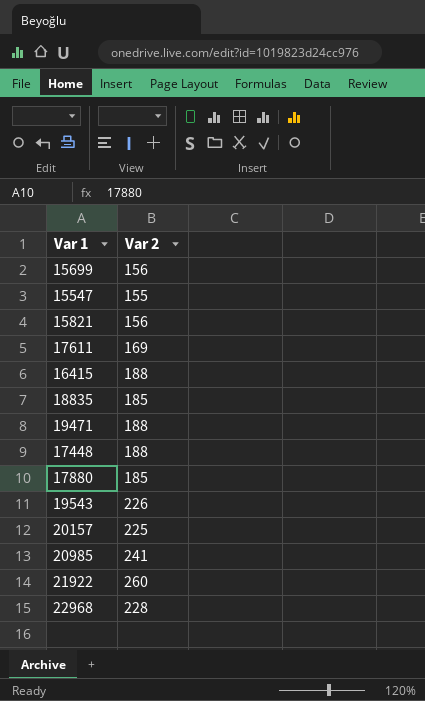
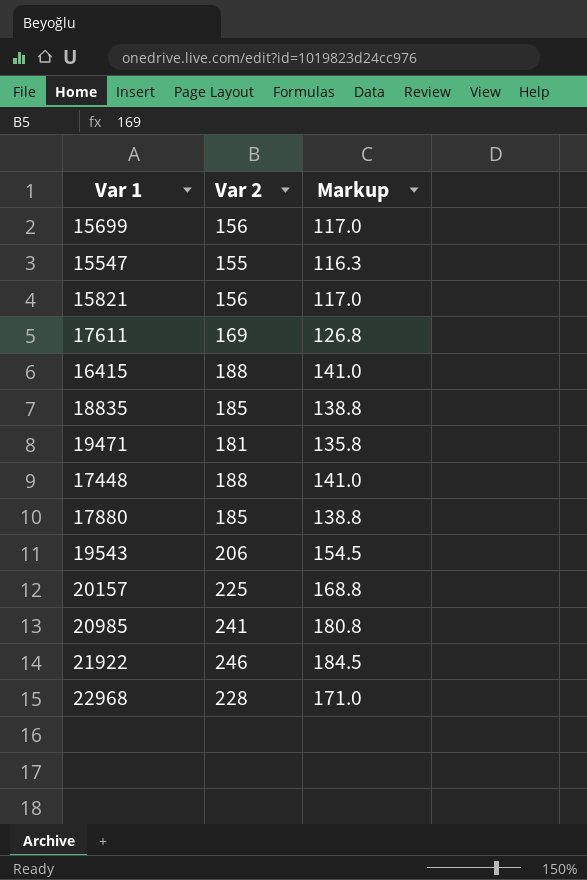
column Markup | formula: none -> [Var 2] * 0.75
19471 | Var 2: 188 -> 181
19543 | Var 2: 226 -> 206
21922 | Var 2: 260 -> 246

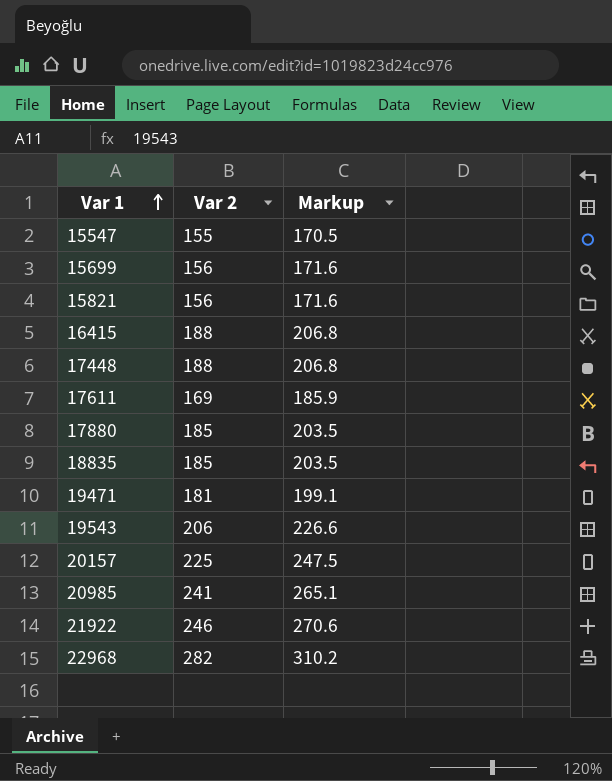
row order: none -> Var 1 ascending
column Markup | formula: [Var 2] * 0.75 -> [Var 2] * 1.1
22968 | Var 2: 228 -> 282

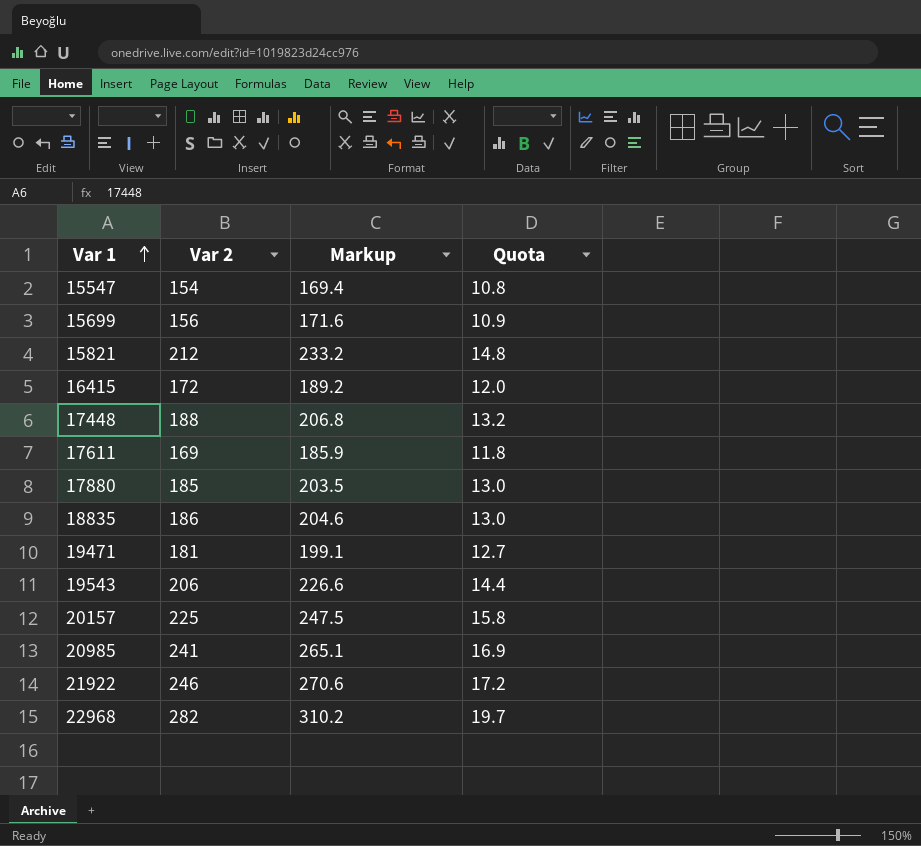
column Quota | formula: none -> [Var 2] * 0.07
15547 | Var 2: 155 -> 154
15547 | Markup: 170.5 -> 169.4
15821 | Var 2: 156 -> 212
15821 | Markup: 171.6 -> 233.2
16415 | Var 2: 188 -> 172
16415 | Markup: 206.8 -> 189.2
18835 | Var 2: 185 -> 186
18835 | Markup: 203.5 -> 204.6

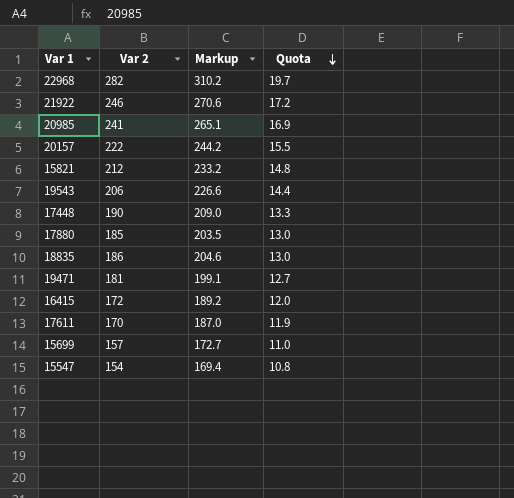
row order: Var 1 ascending -> Quota descending
20157 | Var 2: 225 -> 222
20157 | Markup: 247.5 -> 244.2
20157 | Quota: 15.8 -> 15.5
17448 | Var 2: 188 -> 190
17448 | Markup: 206.8 -> 209.0
17448 | Quota: 13.2 -> 13.3
17611 | Var 2: 169 -> 170
17611 | Markup: 185.9 -> 187.0
17611 | Quota: 11.8 -> 11.9
15699 | Var 2: 156 -> 157
15699 | Markup: 171.6 -> 172.7
15699 | Quota: 10.9 -> 11.0

